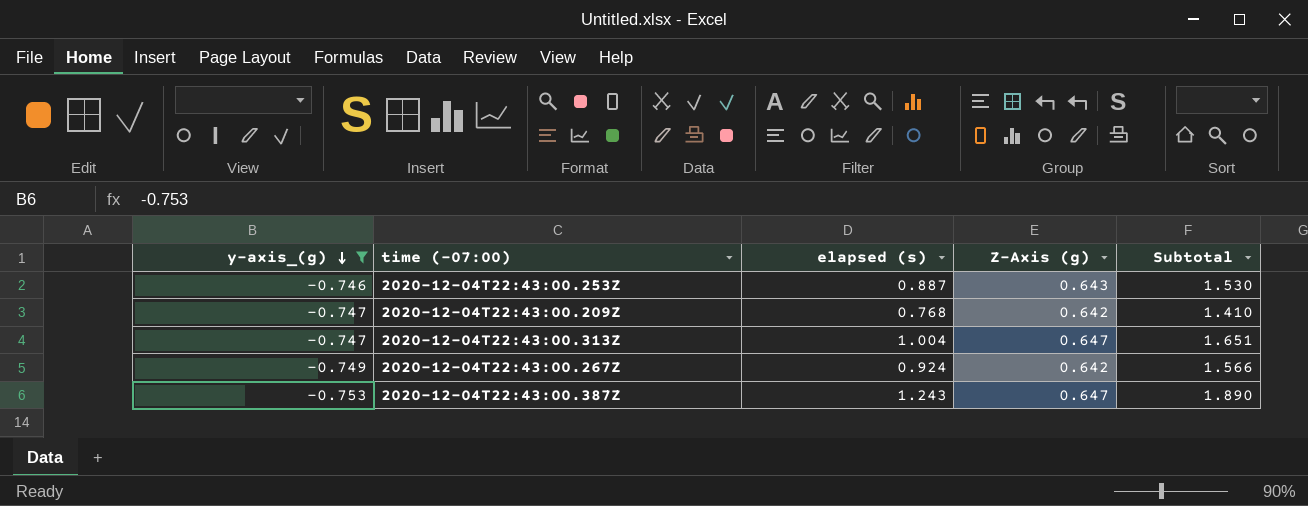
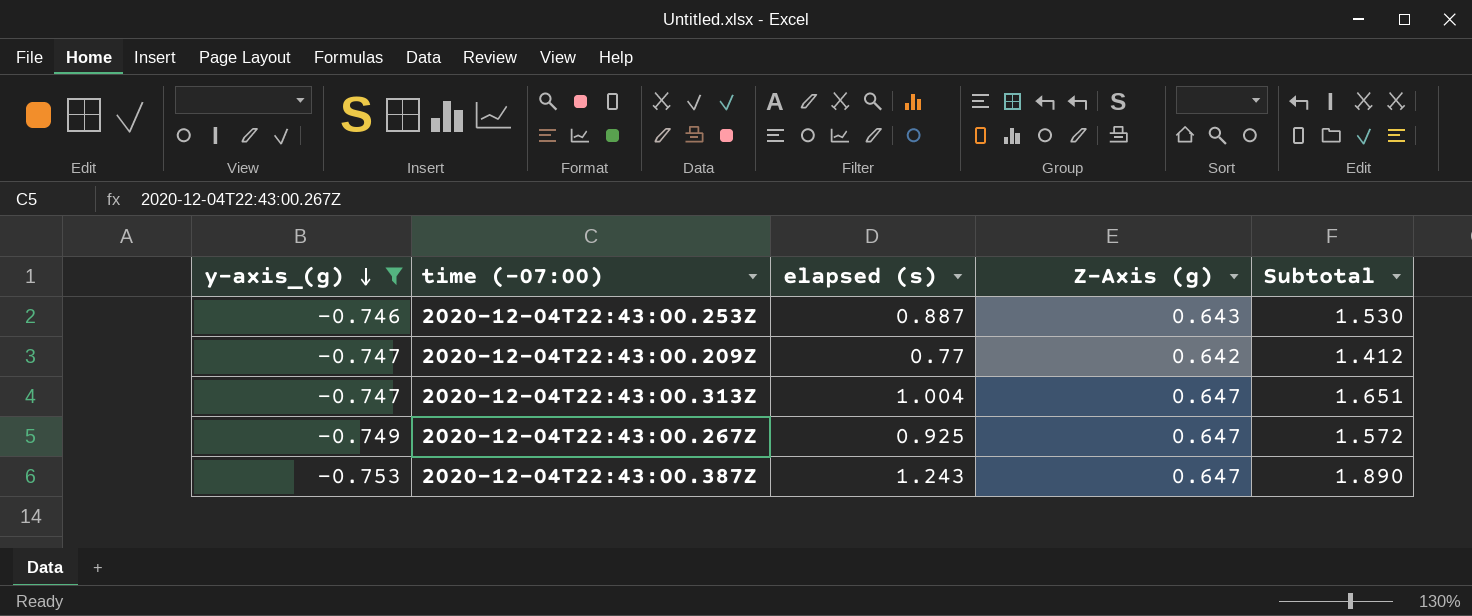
2020-12-04T22:43:00.209Z | elapsed (s): 0.768 -> 0.77
2020-12-04T22:43:00.209Z | Subtotal: 1.410 -> 1.412
2020-12-04T22:43:00.267Z | elapsed (s): 0.924 -> 0.925
2020-12-04T22:43:00.267Z | Z-Axis (g): 0.642 -> 0.647
2020-12-04T22:43:00.267Z | Subtotal: 1.566 -> 1.572

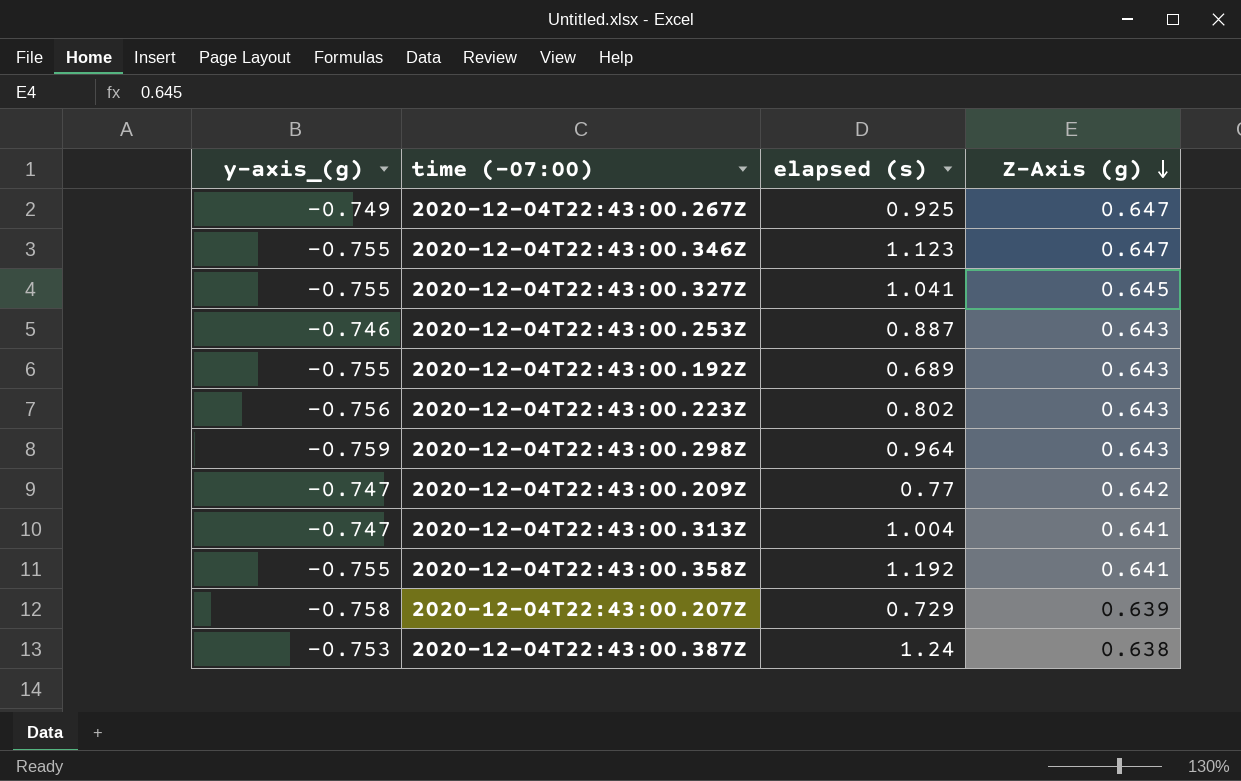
filter: y-axis_(g) >= -0.753 -> none
row order: y-axis_(g) descending -> Z-Axis (g) descending
column Subtotal | formula: [elapsed (s)] + [Z-Axis (g)] -> none
2020-12-04T22:43:00.313Z | Z-Axis (g): 0.647 -> 0.641
2020-12-04T22:43:00.387Z | elapsed (s): 1.243 -> 1.24
2020-12-04T22:43:00.387Z | Z-Axis (g): 0.647 -> 0.638

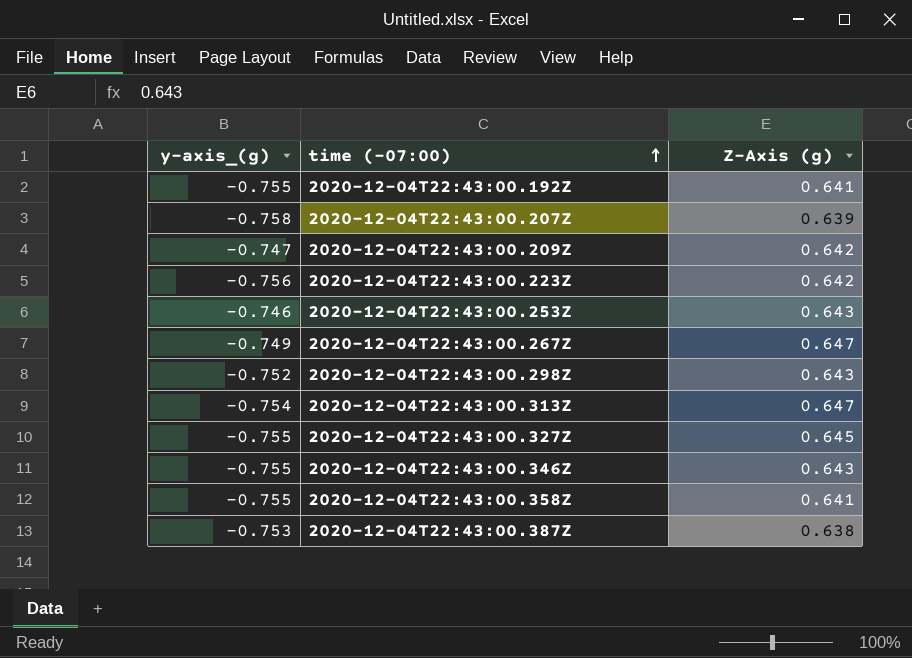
row order: Z-Axis (g) descending -> time (-07:00) ascending
column elapsed (s) | position: 3 -> none
2020-12-04T22:43:00.192Z | Z-Axis (g): 0.643 -> 0.641
2020-12-04T22:43:00.223Z | Z-Axis (g): 0.643 -> 0.642
2020-12-04T22:43:00.298Z | y-axis_(g): -0.759 -> -0.752
2020-12-04T22:43:00.313Z | y-axis_(g): -0.747 -> -0.754
2020-12-04T22:43:00.313Z | Z-Axis (g): 0.641 -> 0.647
2020-12-04T22:43:00.346Z | Z-Axis (g): 0.647 -> 0.643

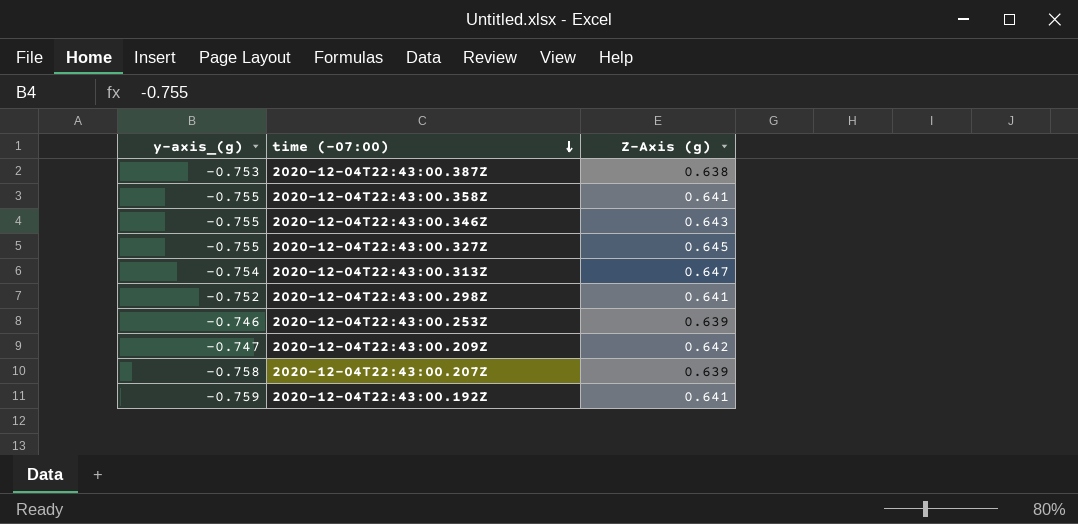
row order: time (-07:00) ascending -> time (-07:00) descending
row 2020-12-04T22:43:00.223Z: -0.756 | 0.642 -> none
row 2020-12-04T22:43:00.267Z: -0.749 | 0.647 -> none
2020-12-04T22:43:00.298Z | Z-Axis (g): 0.643 -> 0.641
2020-12-04T22:43:00.253Z | Z-Axis (g): 0.643 -> 0.639
2020-12-04T22:43:00.192Z | y-axis_(g): -0.755 -> -0.759

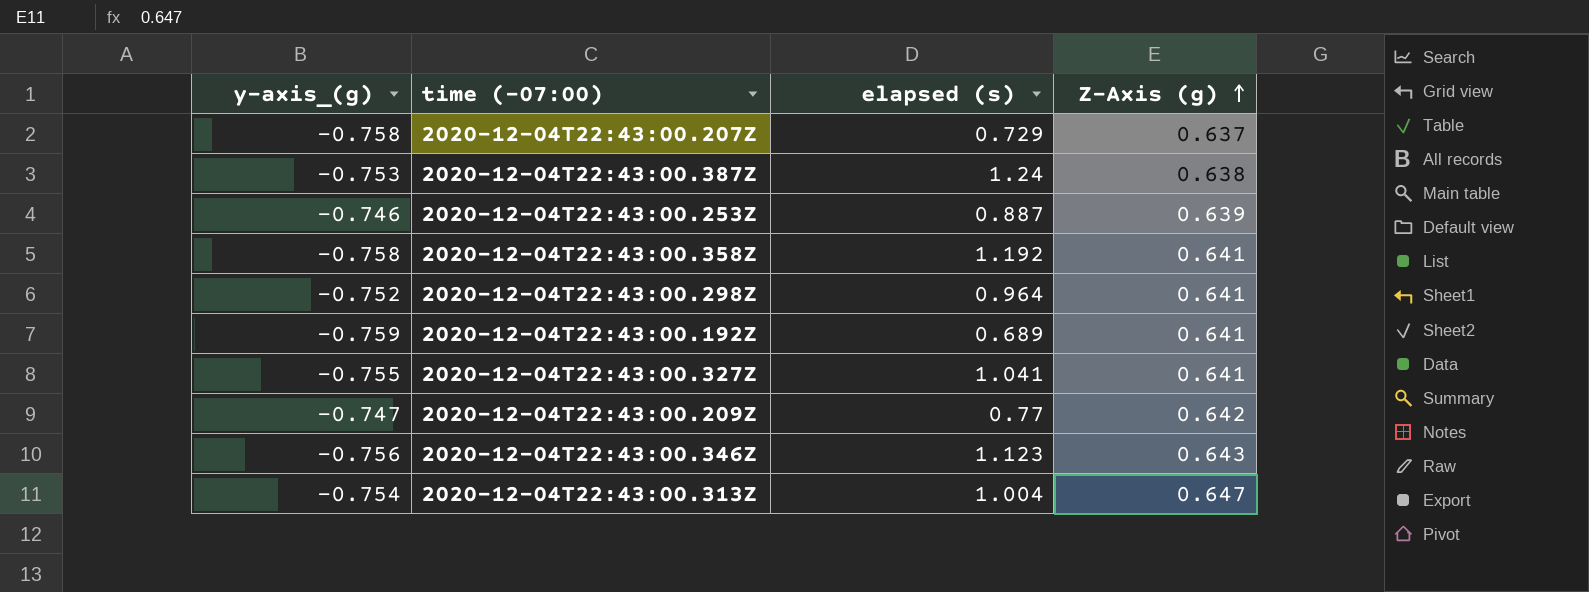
row order: time (-07:00) descending -> Z-Axis (g) ascending
column elapsed (s) | position: none -> 3
2020-12-04T22:43:00.207Z | Z-Axis (g): 0.639 -> 0.637
2020-12-04T22:43:00.358Z | y-axis_(g): -0.755 -> -0.758
2020-12-04T22:43:00.327Z | Z-Axis (g): 0.645 -> 0.641
2020-12-04T22:43:00.346Z | y-axis_(g): -0.755 -> -0.756

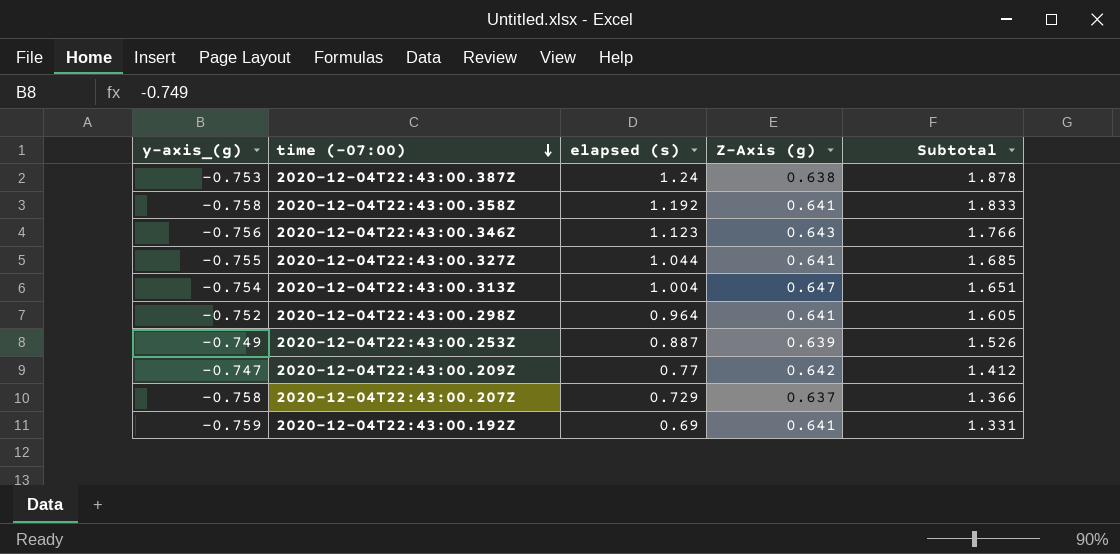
row order: Z-Axis (g) ascending -> time (-07:00) descending
column Subtotal | formula: none -> [elapsed (s)] + [Z-Axis (g)]
2020-12-04T22:43:00.327Z | elapsed (s): 1.041 -> 1.044
2020-12-04T22:43:00.253Z | y-axis_(g): -0.746 -> -0.749
2020-12-04T22:43:00.192Z | elapsed (s): 0.689 -> 0.69

